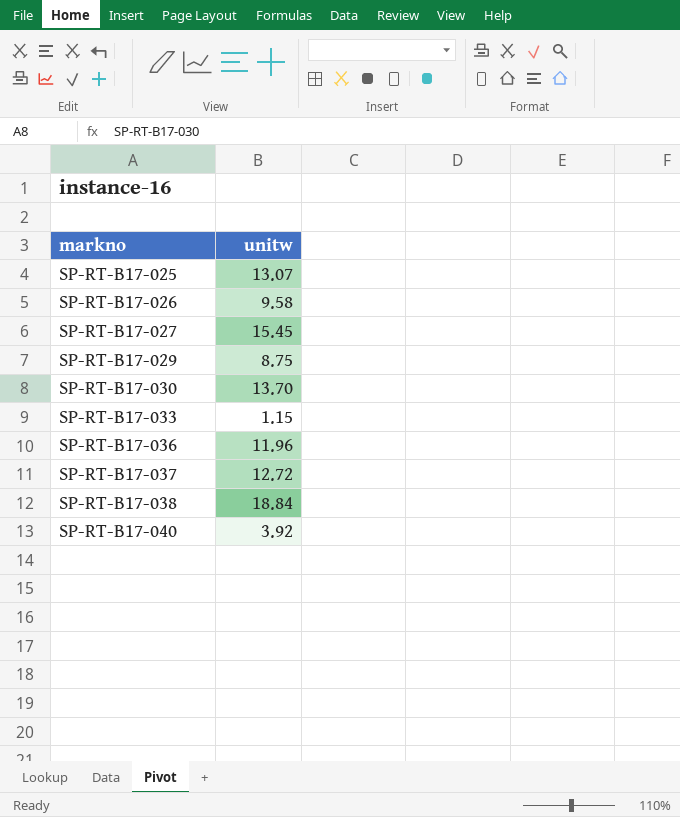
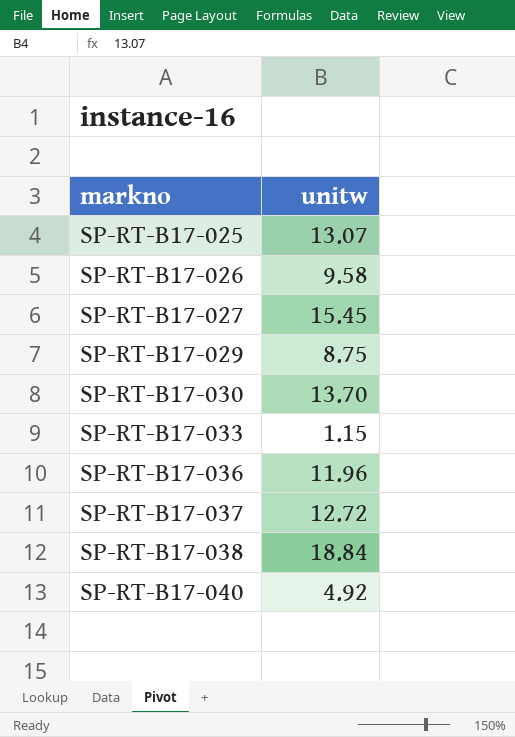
SP-RT-B17-040 | unitw: 3.92 -> 4.92

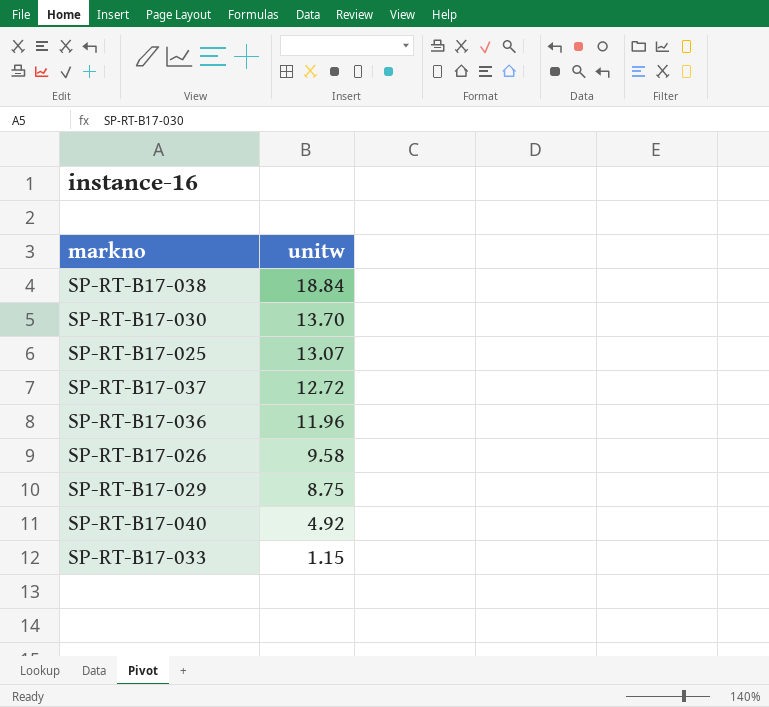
row order: markno ascending -> unitw descending
row SP-RT-B17-027: 15.45 -> none

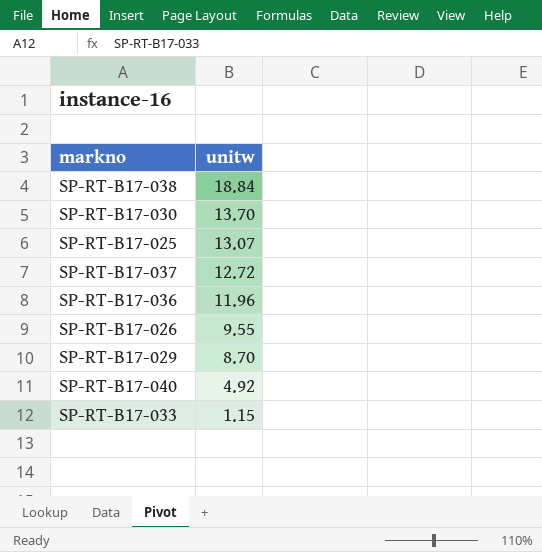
SP-RT-B17-026 | unitw: 9.58 -> 9.55
SP-RT-B17-029 | unitw: 8.75 -> 8.70

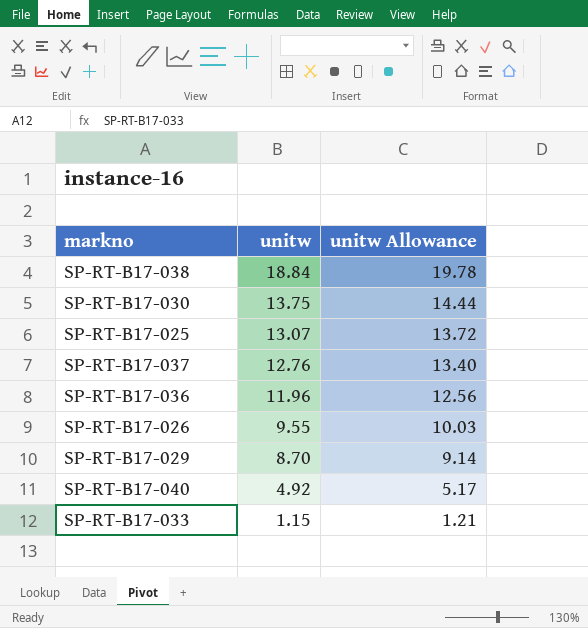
column unitw Allowance | formula: none -> [unitw] * 1.05
SP-RT-B17-030 | unitw: 13.70 -> 13.75
SP-RT-B17-037 | unitw: 12.72 -> 12.76

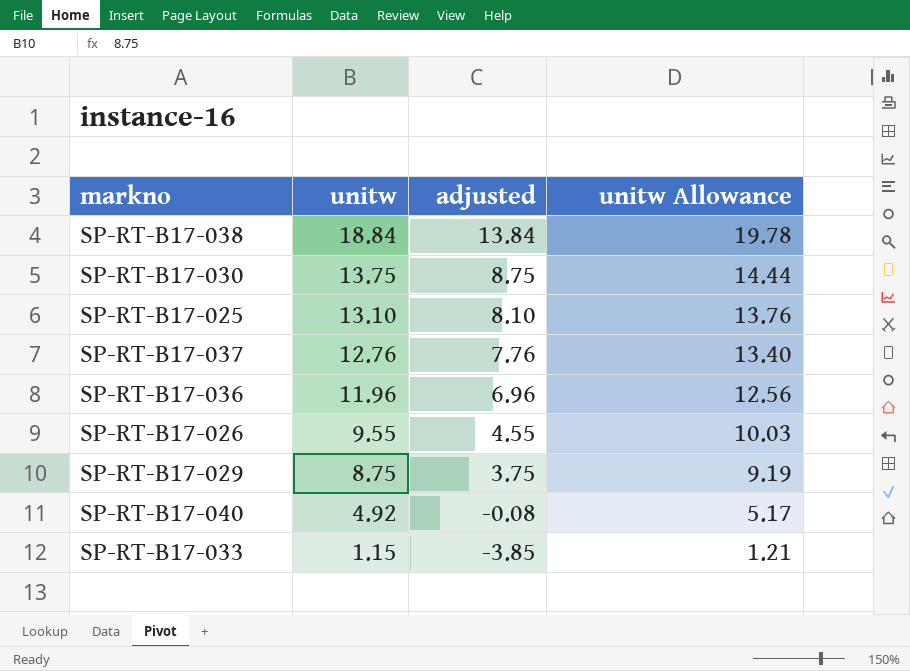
column adjusted | formula: none -> [unitw] - 5
SP-RT-B17-025 | unitw: 13.07 -> 13.10
SP-RT-B17-025 | unitw Allowance: 13.72 -> 13.76
SP-RT-B17-029 | unitw: 8.70 -> 8.75
SP-RT-B17-029 | unitw Allowance: 9.14 -> 9.19

